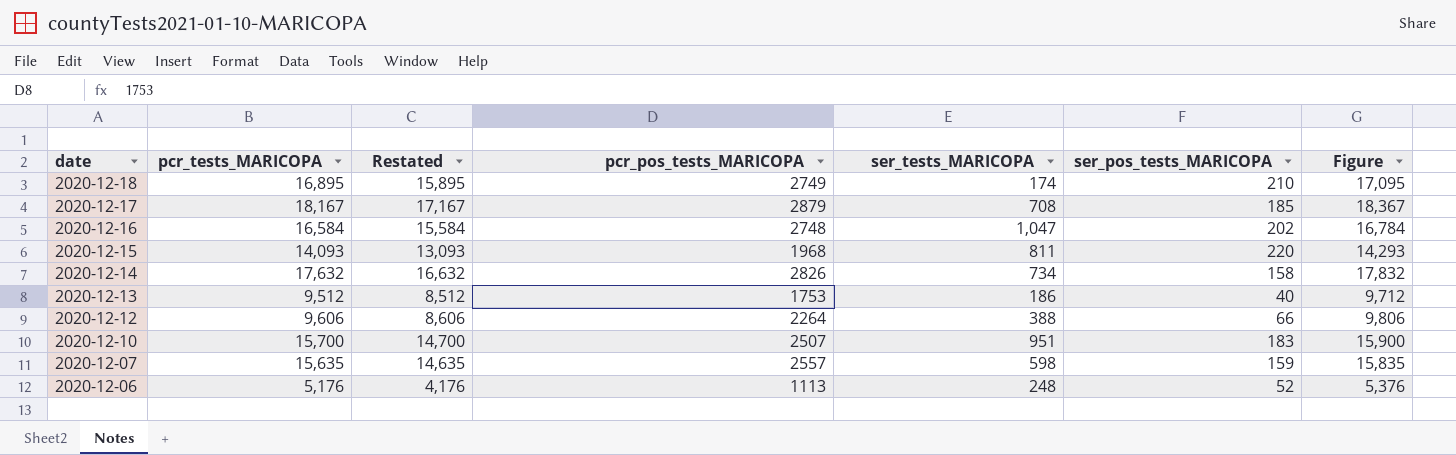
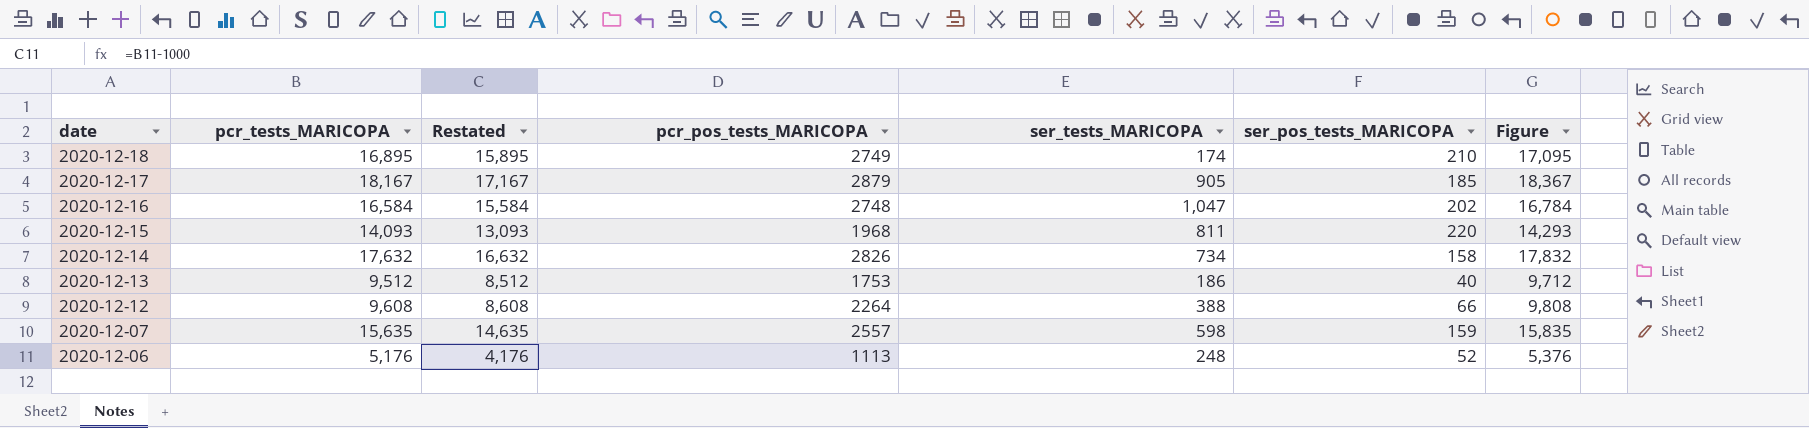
row 2020-12-10: 15,700 | 14,700 | 2507 | 951 | 183 | 15,900 -> none
2020-12-17 | ser_tests_MARICOPA: 708 -> 905
2020-12-12 | pcr_tests_MARICOPA: 9,606 -> 9,608
2020-12-12 | Restated: 8,606 -> 8,608
2020-12-12 | Figure: 9,806 -> 9,808

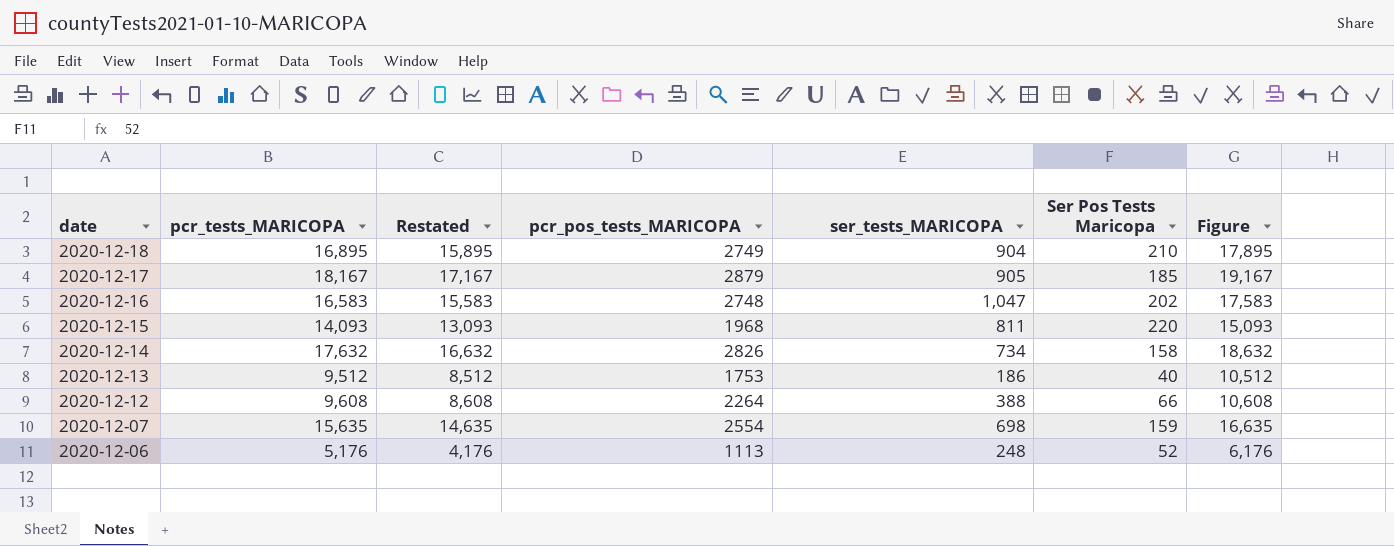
column name: ser_pos_tests_MARICOPA -> Ser Pos Tests Maricopa
column Figure | formula: [pcr_tests_MARICOPA] + 200 -> [pcr_tests_MARICOPA] + 1000
2020-12-18 | ser_tests_MARICOPA: 174 -> 904
2020-12-16 | pcr_tests_MARICOPA: 16,584 -> 16,583
2020-12-16 | Restated: 15,584 -> 15,583
2020-12-07 | pcr_pos_tests_MARICOPA: 2557 -> 2554
2020-12-07 | ser_tests_MARICOPA: 598 -> 698

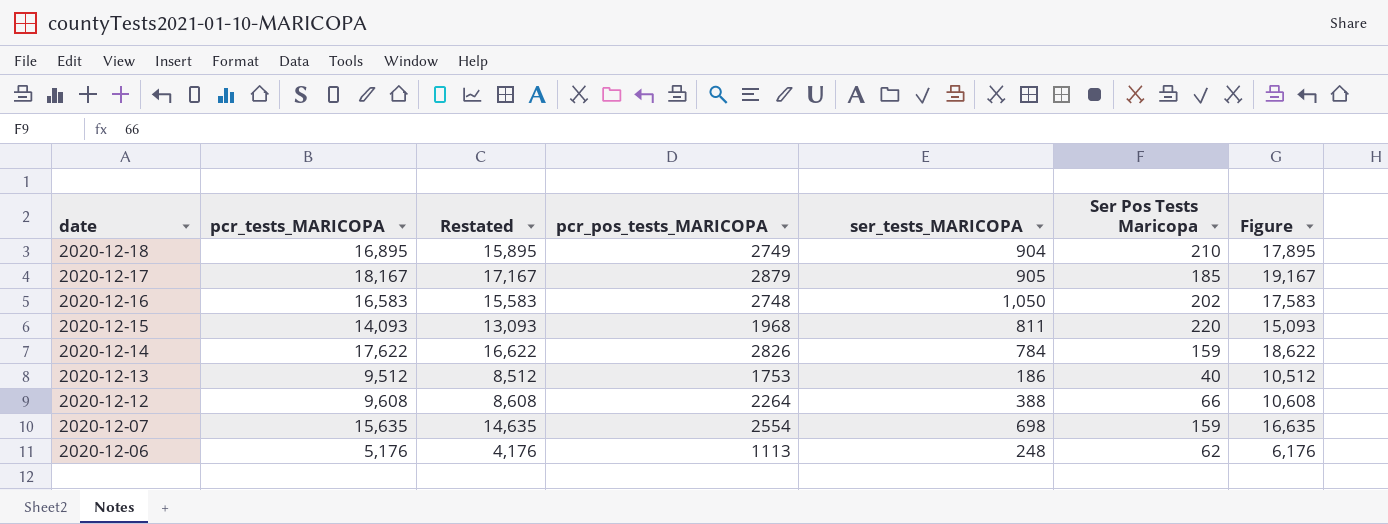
2020-12-16 | ser_tests_MARICOPA: 1,047 -> 1,050
2020-12-14 | pcr_tests_MARICOPA: 17,632 -> 17,622
2020-12-14 | Restated: 16,632 -> 16,622
2020-12-14 | ser_tests_MARICOPA: 734 -> 784
2020-12-14 | Ser Pos Tests Maricopa: 158 -> 159
2020-12-14 | Figure: 18,632 -> 18,622
2020-12-06 | Ser Pos Tests Maricopa: 52 -> 62

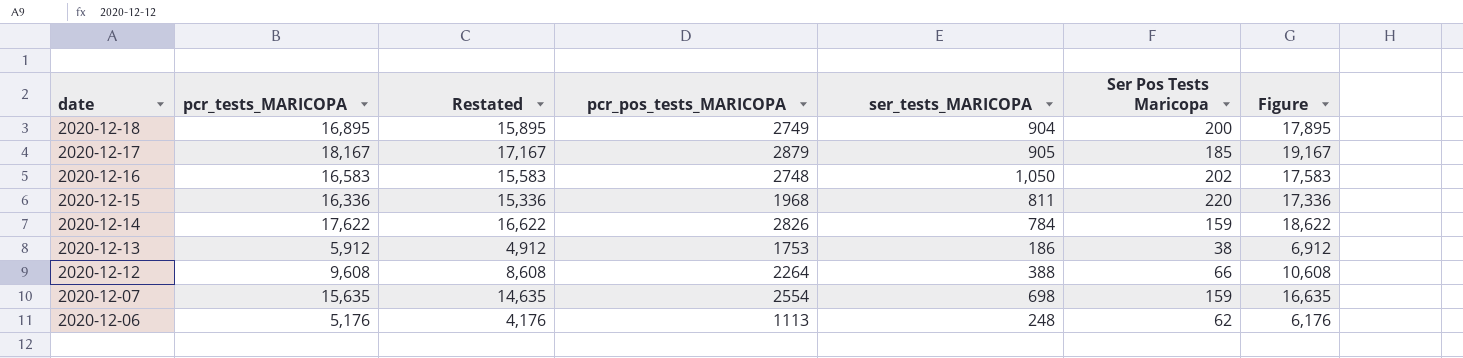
2020-12-18 | Ser Pos Tests Maricopa: 210 -> 200
2020-12-15 | pcr_tests_MARICOPA: 14,093 -> 16,336
2020-12-15 | Restated: 13,093 -> 15,336
2020-12-15 | Figure: 15,093 -> 17,336
2020-12-13 | pcr_tests_MARICOPA: 9,512 -> 5,912
2020-12-13 | Restated: 8,512 -> 4,912
2020-12-13 | Ser Pos Tests Maricopa: 40 -> 38
2020-12-13 | Figure: 10,512 -> 6,912

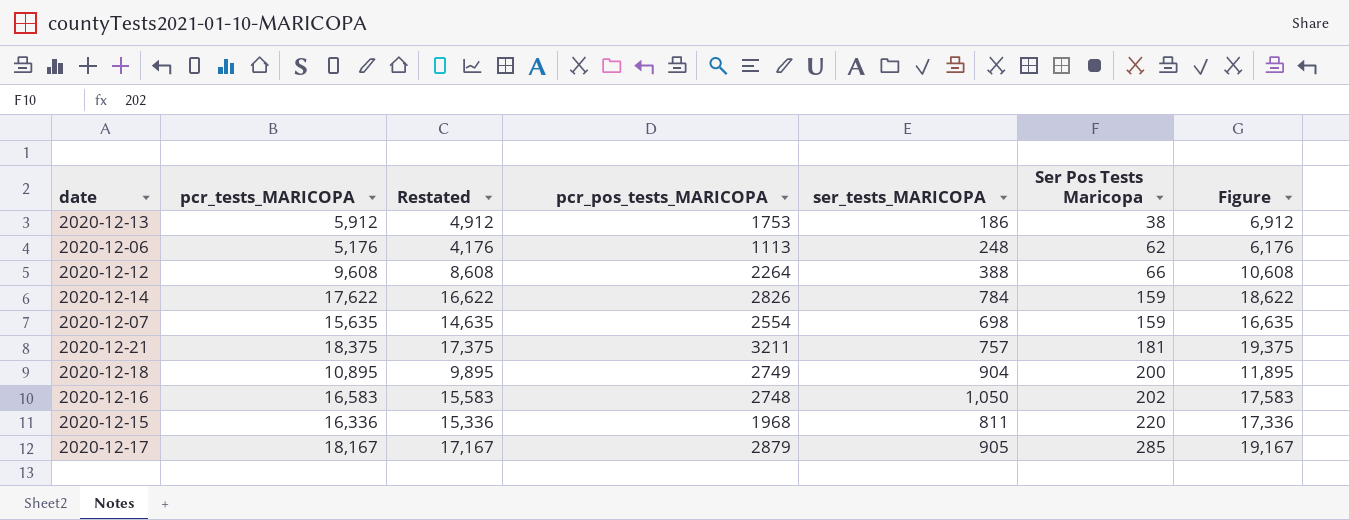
row order: date descending -> Ser Pos Tests Maricopa ascending
row 2020-12-21: none -> 18,375 | 17,375 | 3211 | 757 | 181 | 19,375
2020-12-18 | pcr_tests_MARICOPA: 16,895 -> 10,895
2020-12-18 | Restated: 15,895 -> 9,895
2020-12-18 | Figure: 17,895 -> 11,895
2020-12-17 | Ser Pos Tests Maricopa: 185 -> 285

